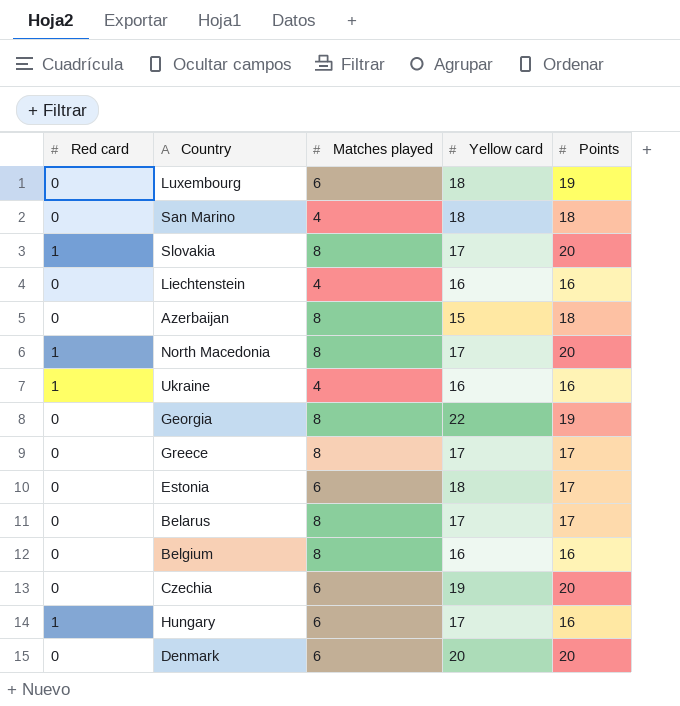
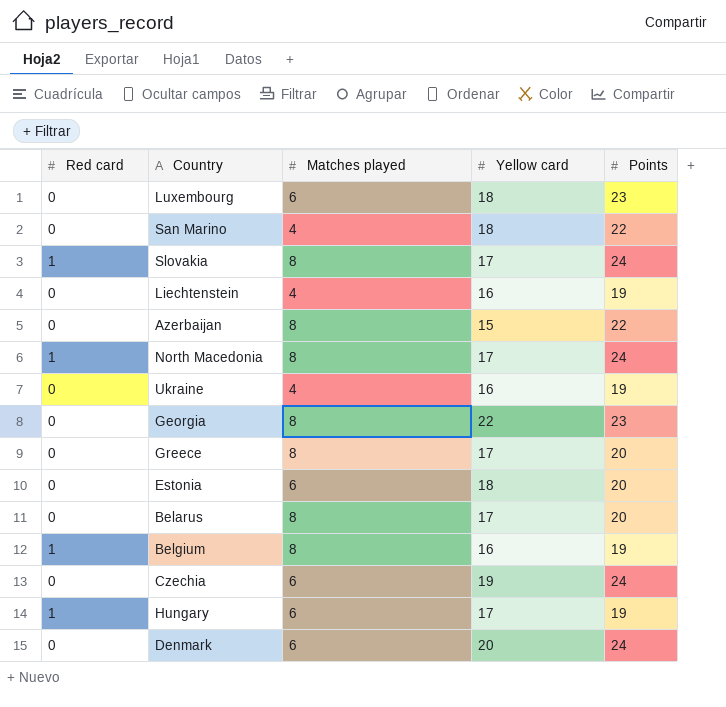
Luxembourg | Points: 19 -> 23
San Marino | Points: 18 -> 22
Slovakia | Points: 20 -> 24
Liechtenstein | Points: 16 -> 19
Azerbaijan | Points: 18 -> 22
North Macedonia | Points: 20 -> 24
Ukraine | Red card: 1 -> 0
Ukraine | Points: 16 -> 19
Georgia | Points: 19 -> 23
Greece | Points: 17 -> 20
Estonia | Points: 17 -> 20
Belarus | Points: 17 -> 20
Belgium | Red card: 0 -> 1
Belgium | Points: 16 -> 19
Czechia | Points: 20 -> 24
Hungary | Points: 16 -> 19
Denmark | Points: 20 -> 24

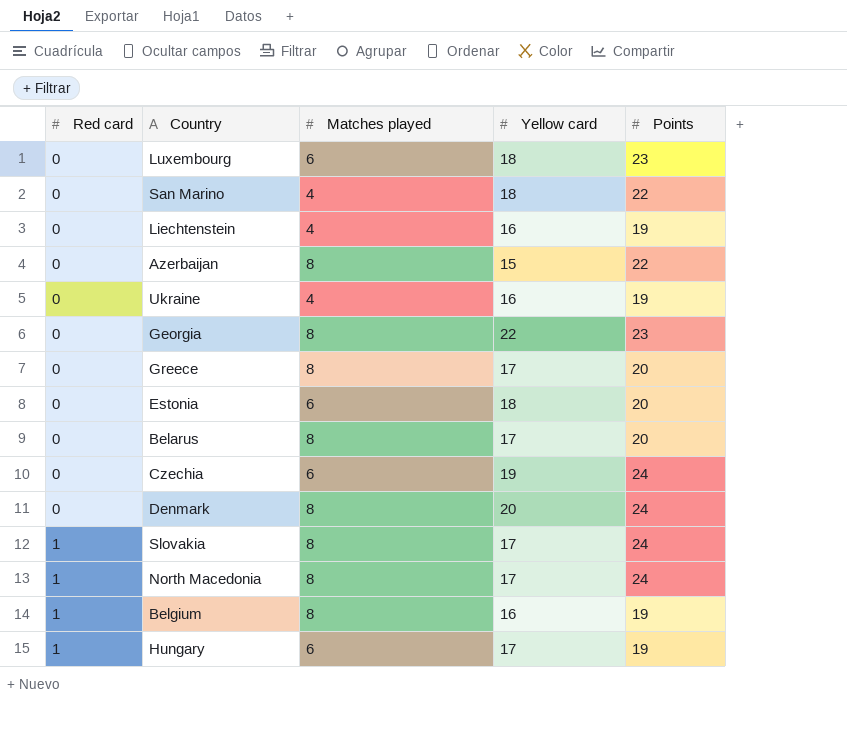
row order: none -> Red card ascending
Denmark | Matches played: 6 -> 8

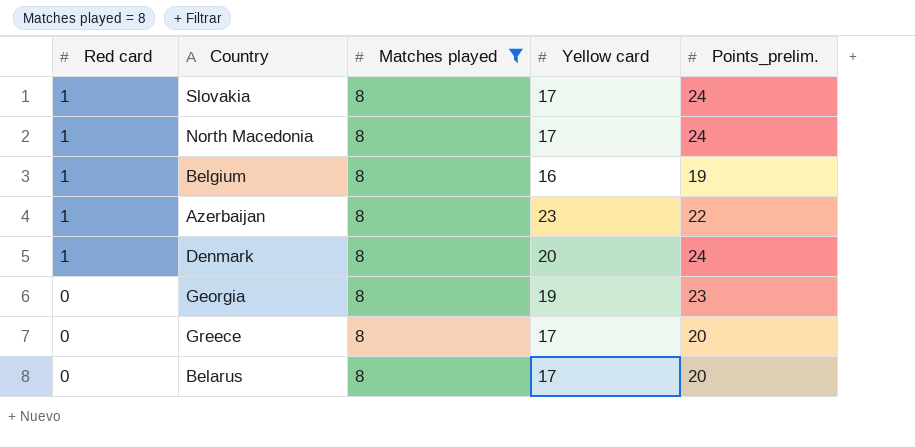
filter: none -> Matches played = 8
row order: Red card ascending -> Red card descending
column name: Points -> Points_prelim.
Azerbaijan | Red card: 0 -> 1
Azerbaijan | Yellow card: 15 -> 23
Denmark | Red card: 0 -> 1
Georgia | Yellow card: 22 -> 19

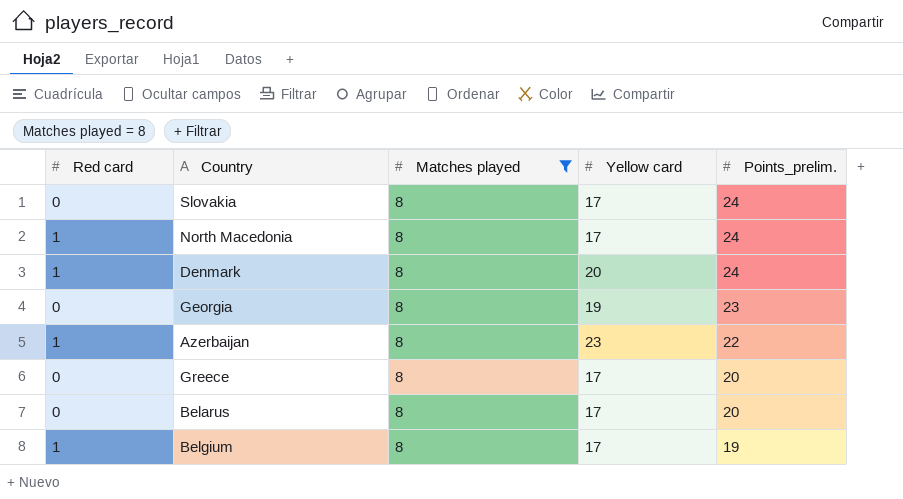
row order: Red card descending -> Points_prelim. descending
Slovakia | Red card: 1 -> 0
Belgium | Yellow card: 16 -> 17

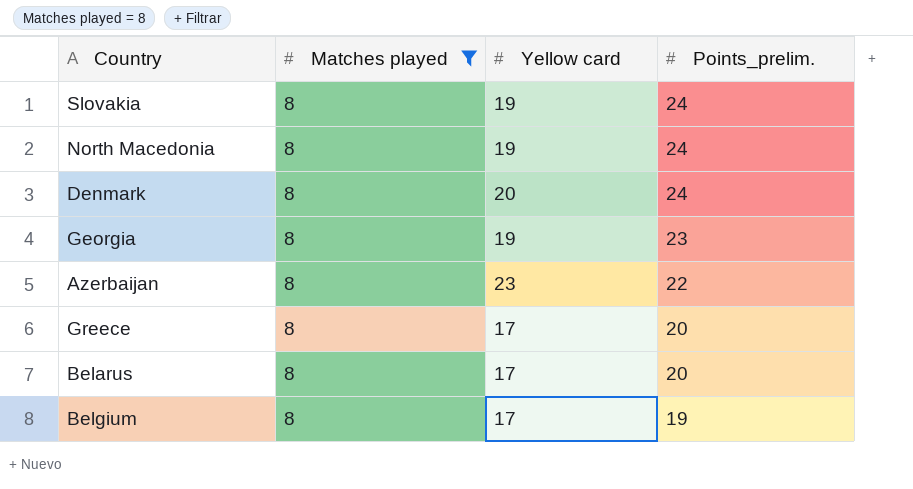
column Red card | position: 1 -> none
Slovakia | Yellow card: 17 -> 19
North Macedonia | Yellow card: 17 -> 19

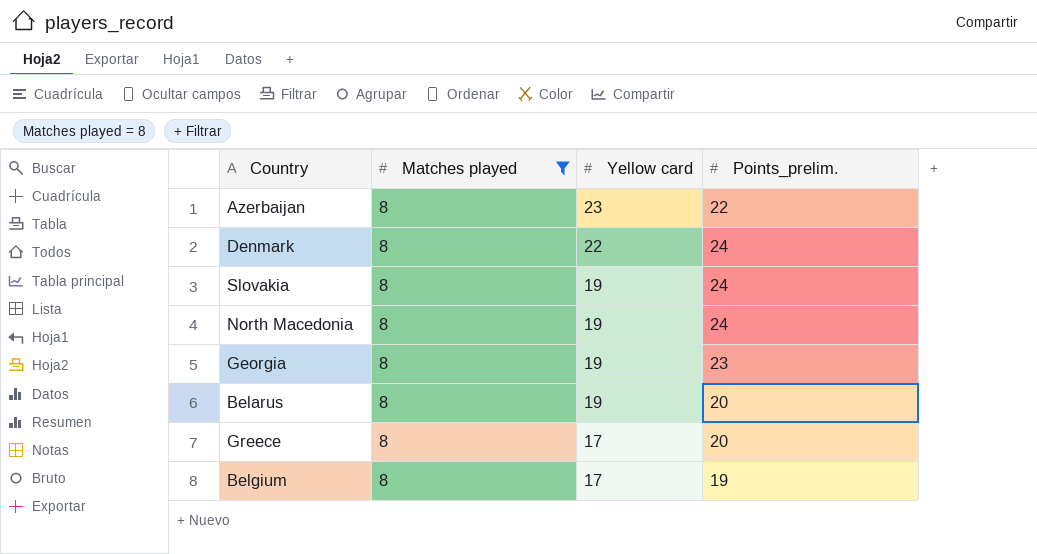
row order: Points_prelim. descending -> Yellow card descending
Denmark | Yellow card: 20 -> 22
Belarus | Yellow card: 17 -> 19

